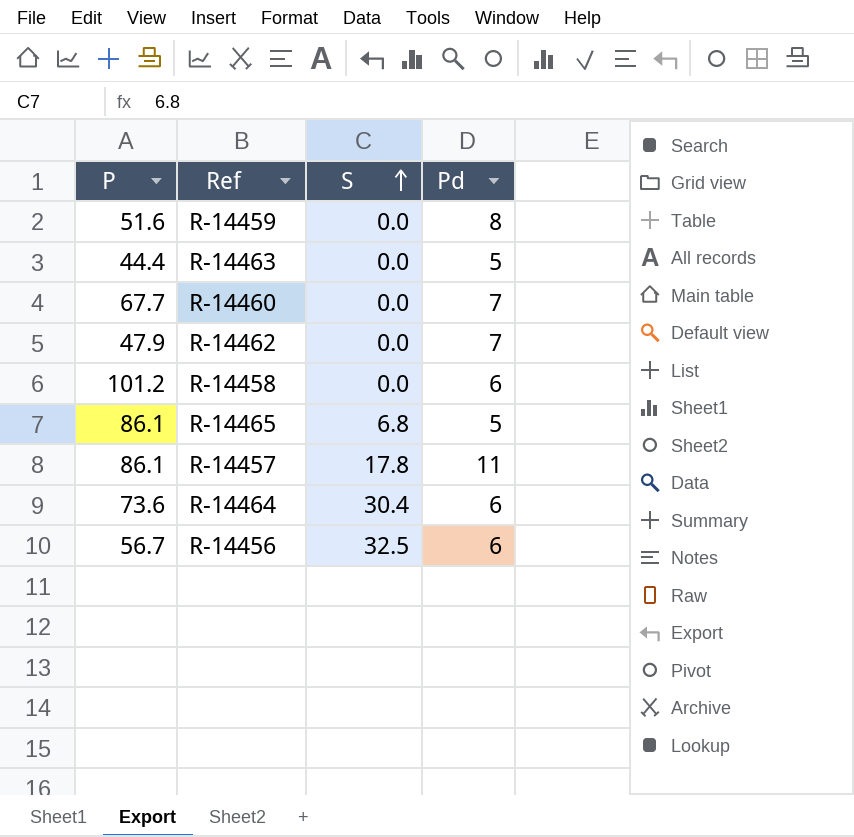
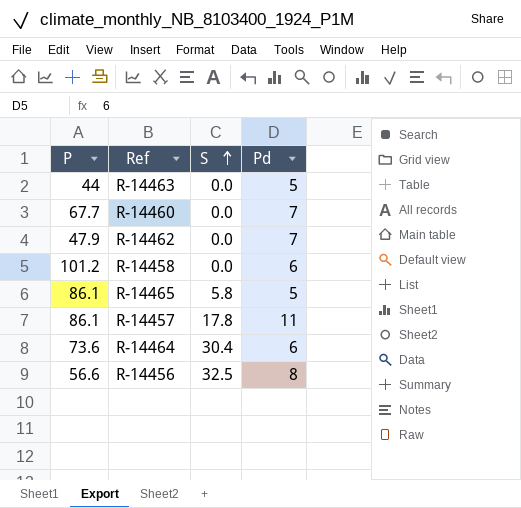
row R-14459: 51.6 | 0.0 | 8 -> none
R-14463 | P: 44.4 -> 44
R-14465 | S: 6.8 -> 5.8
R-14456 | P: 56.7 -> 56.6
R-14456 | Pd: 6 -> 8

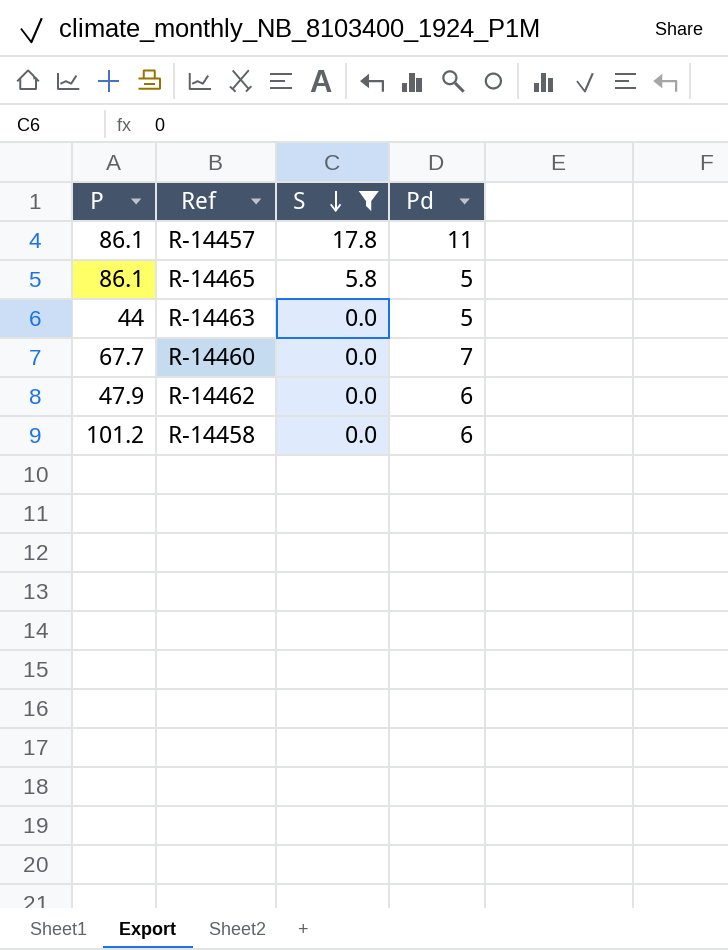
filter: none -> S <= 17.8
row order: S ascending -> S descending
R-14462 | Pd: 7 -> 6

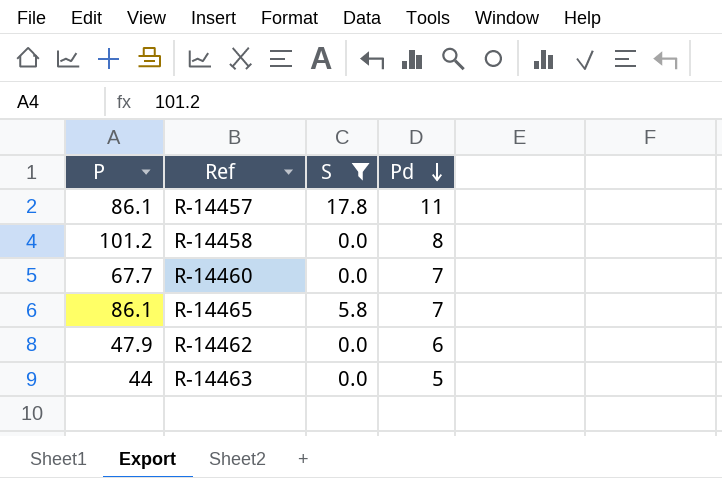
row order: S descending -> Pd descending
R-14458 | Pd: 6 -> 8
R-14465 | Pd: 5 -> 7

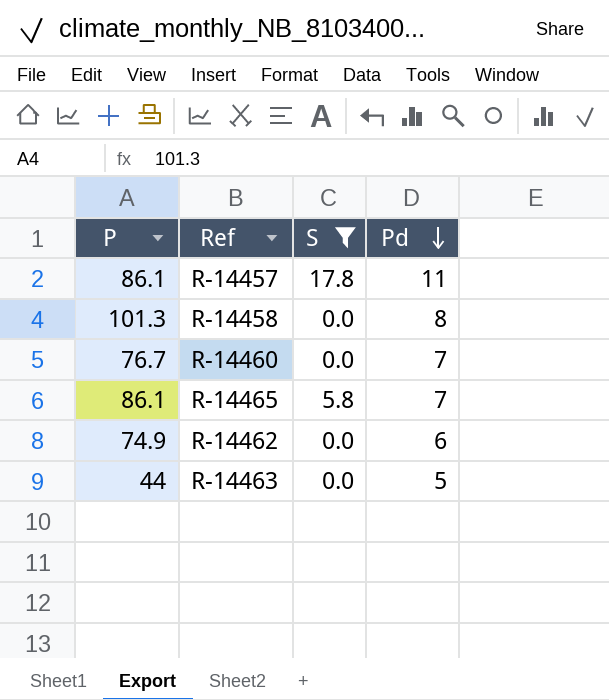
R-14458 | P: 101.2 -> 101.3
R-14460 | P: 67.7 -> 76.7
R-14462 | P: 47.9 -> 74.9

